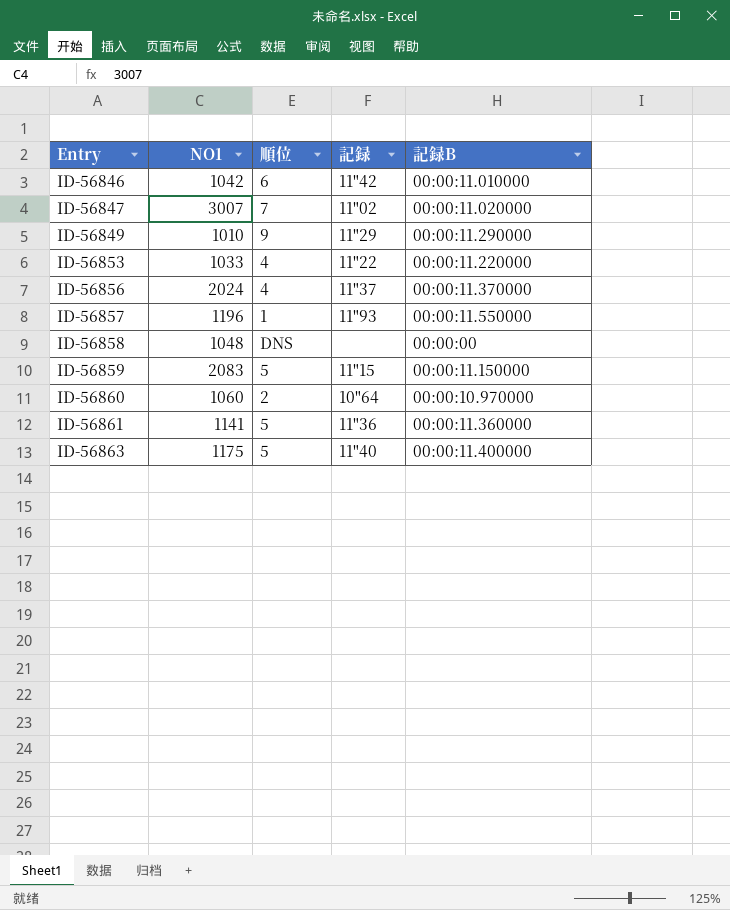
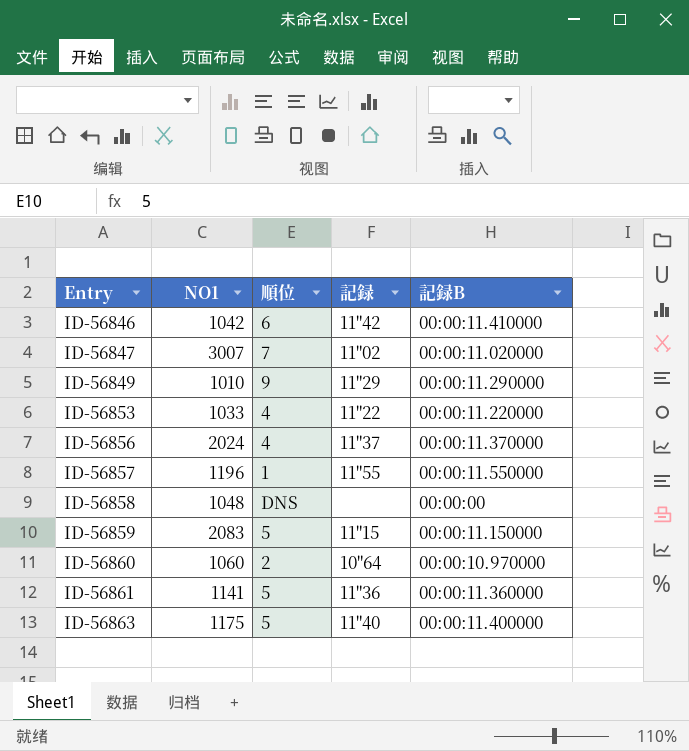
ID-56846 | 記録B: 00:00:11.010000 -> 00:00:11.410000
ID-56857 | 記録: 11"93 -> 11"55

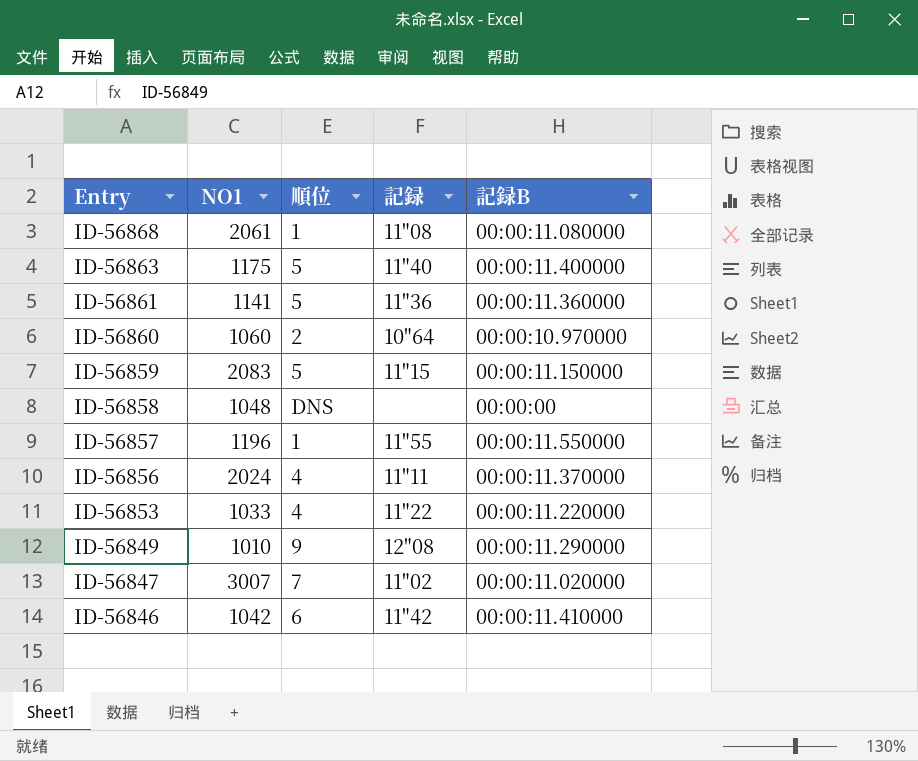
row order: Entry ascending -> Entry descending
row ID-56868: none -> 2061 | 1 | 11"08 | 00:00:11.080000
ID-56856 | 記録: 11"37 -> 11"11
ID-56849 | 記録: 11"29 -> 12"08

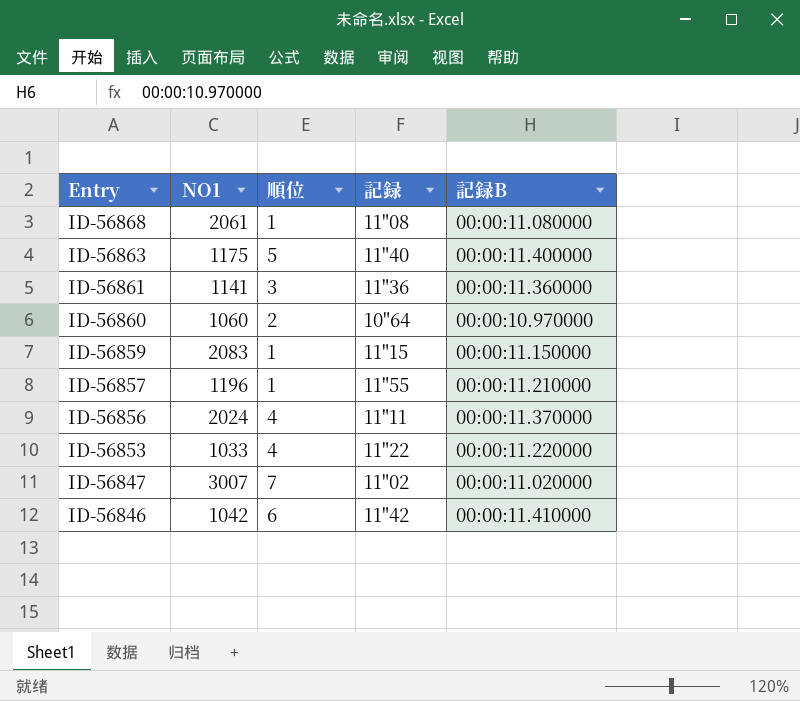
row ID-56858: 1048 | DNS | none | 00:00:00 -> none
row ID-56849: 1010 | 9 | 12"08 | 00:00:11.290000 -> none
ID-56861 | 順位: 5 -> 3
ID-56859 | 順位: 5 -> 1
ID-56857 | 記録B: 00:00:11.550000 -> 00:00:11.210000

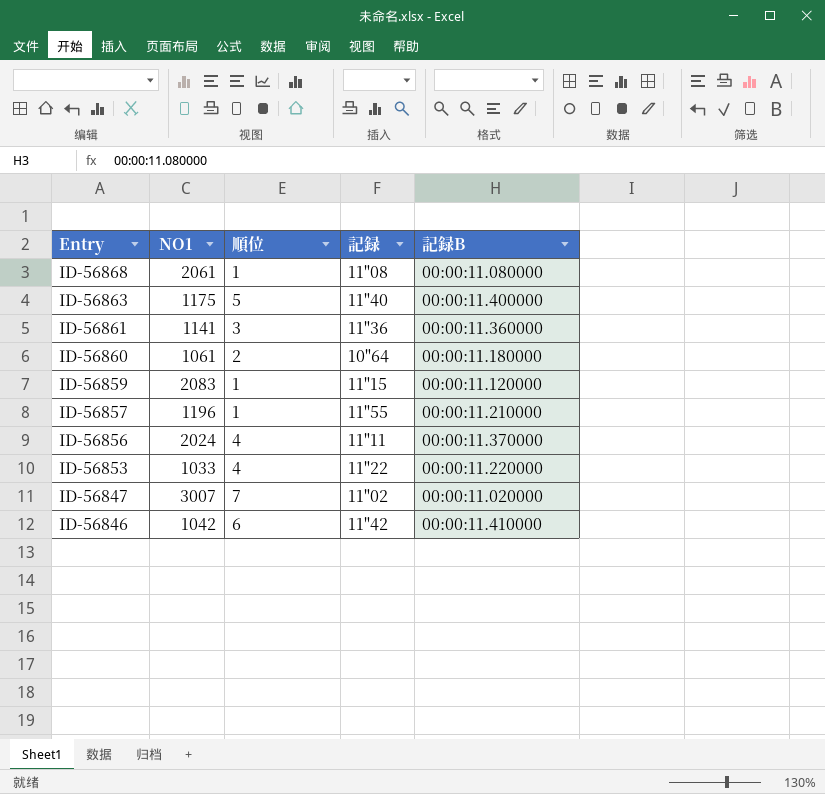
ID-56860 | NO1: 1060 -> 1061
ID-56860 | 記録B: 00:00:10.970000 -> 00:00:11.180000
ID-56859 | 記録B: 00:00:11.150000 -> 00:00:11.120000

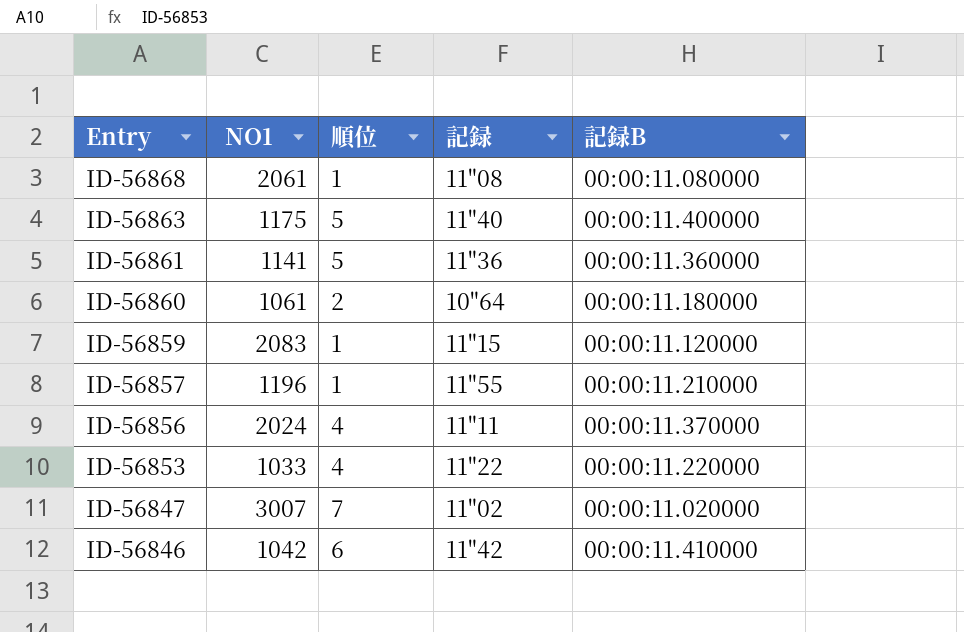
ID-56861 | 順位: 3 -> 5

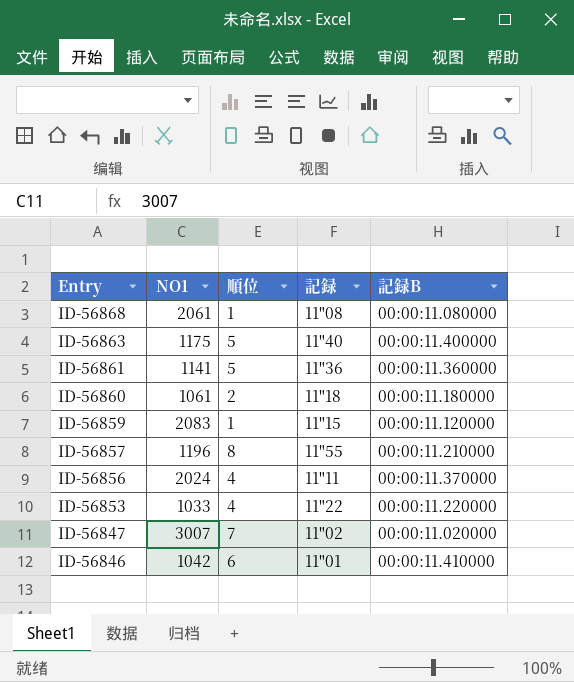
ID-56860 | 記録: 10"64 -> 11"18
ID-56857 | 順位: 1 -> 8
ID-56846 | 記録: 11"42 -> 11"01

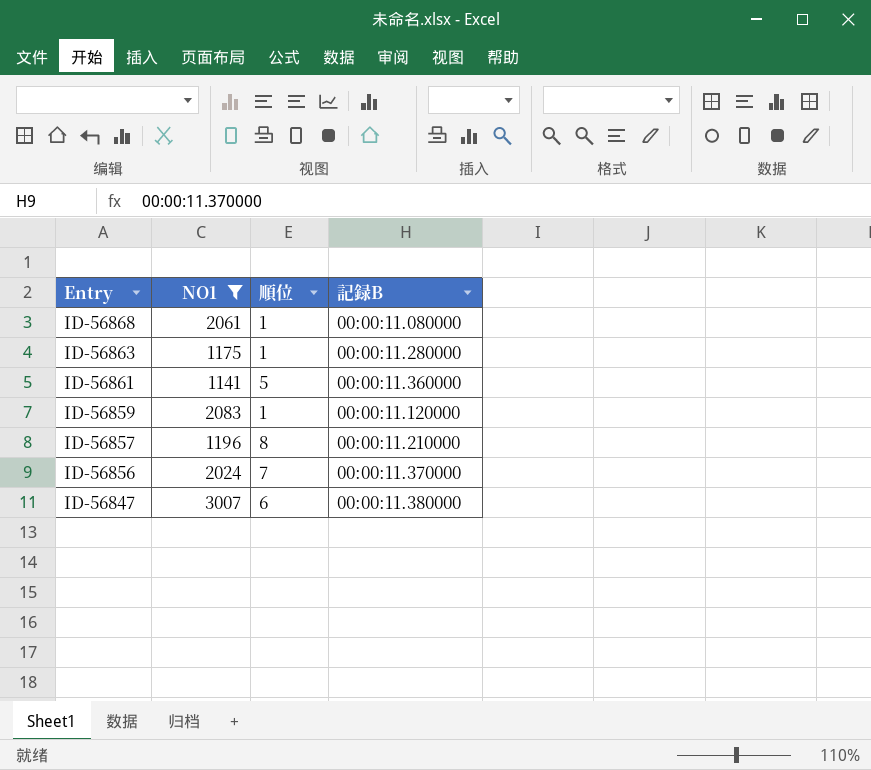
filter: none -> NO1 >= 1141
column 記録 | position: 4 -> none
ID-56863 | 順位: 5 -> 1
ID-56863 | 記録B: 00:00:11.400000 -> 00:00:11.280000
ID-56856 | 順位: 4 -> 7
ID-56847 | 順位: 7 -> 6
ID-56847 | 記録B: 00:00:11.020000 -> 00:00:11.380000

